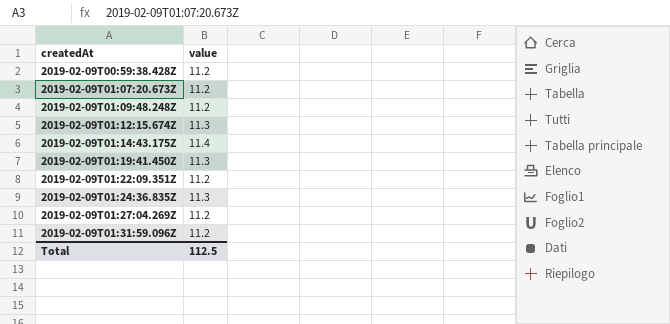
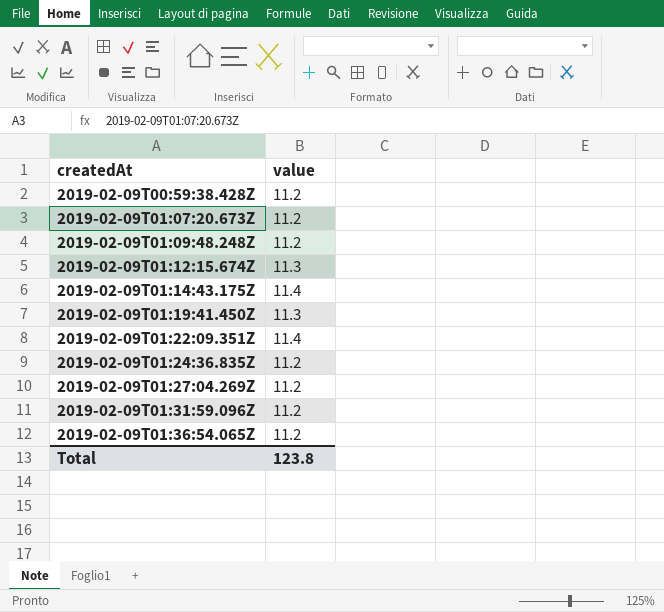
2019-02-09T01:22:09.351Z | value: 11.2 -> 11.4
2019-02-09T01:24:36.835Z | value: 11.3 -> 11.2
row 2019-02-09T01:36:54.065Z: none -> 11.2
Total | value: 112.5 -> 123.8

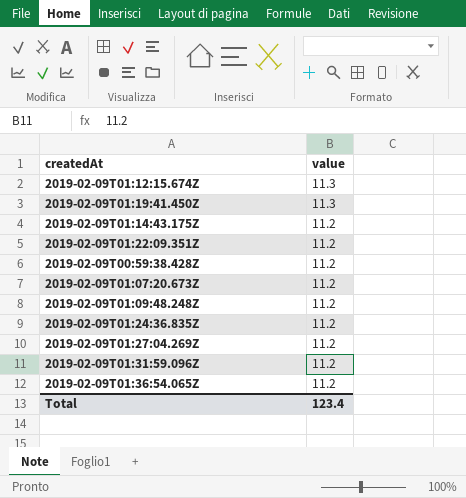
row order: createdAt ascending -> value descending
2019-02-09T01:14:43.175Z | value: 11.4 -> 11.2
2019-02-09T01:22:09.351Z | value: 11.4 -> 11.2
Total | value: 123.8 -> 123.4

